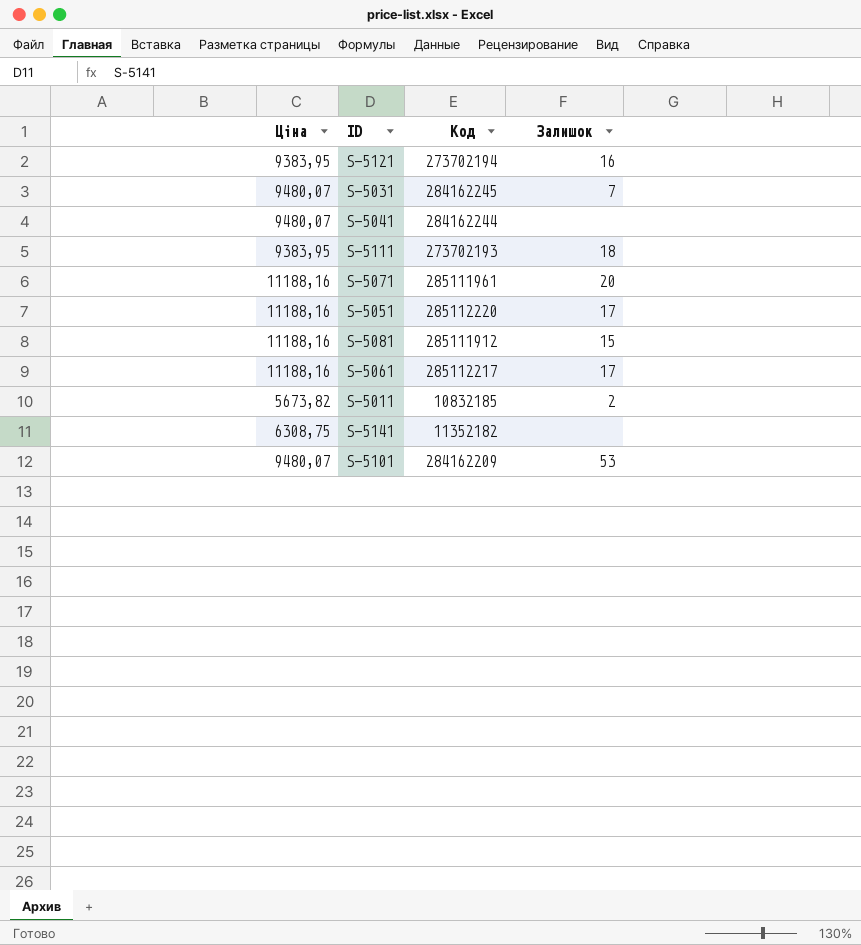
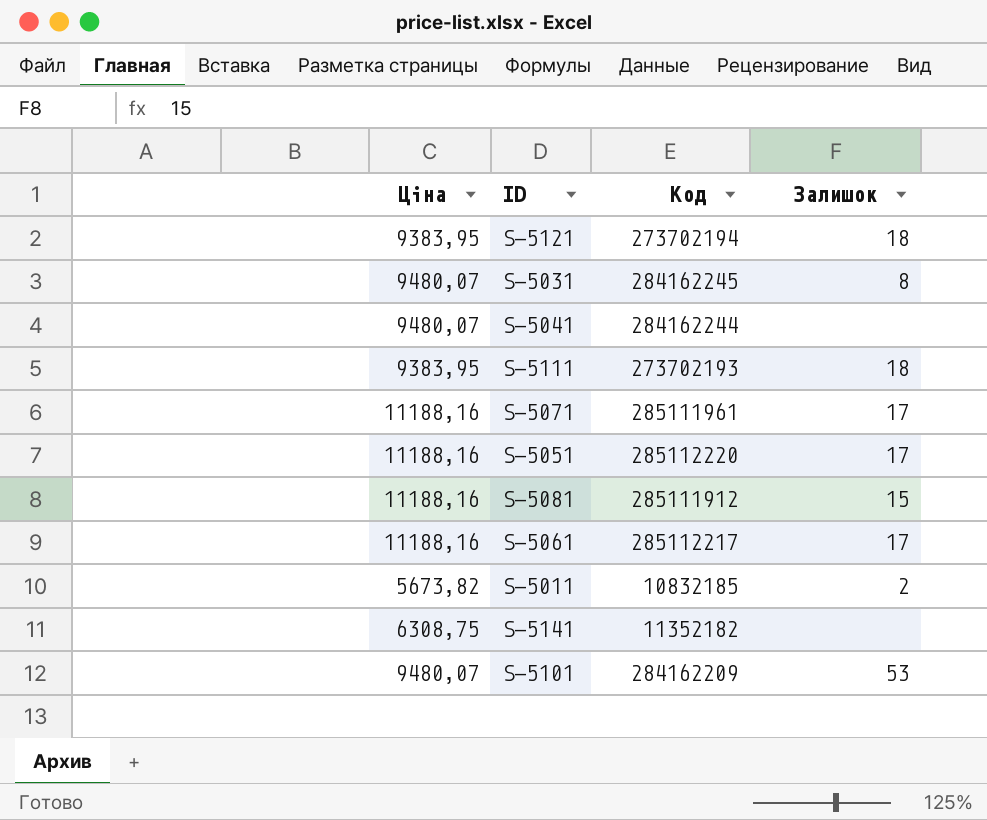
S-5121 | Залишок: 16 -> 18
S-5031 | Залишок: 7 -> 8
S-5071 | Залишок: 20 -> 17

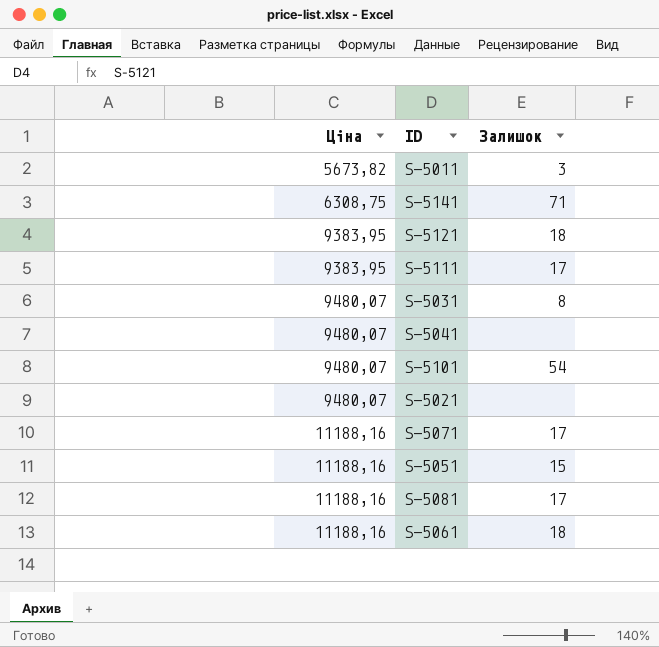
row order: none -> Ціна ascending
column Код | position: 3 -> none
S-5011 | Залишок: 2 -> 3
S-5141 | Залишок: none -> 71
S-5111 | Залишок: 18 -> 17
S-5101 | Залишок: 53 -> 54
row S-5021: none -> 9480,07 | none
S-5051 | Залишок: 17 -> 15
S-5081 | Залишок: 15 -> 17
S-5061 | Залишок: 17 -> 18

